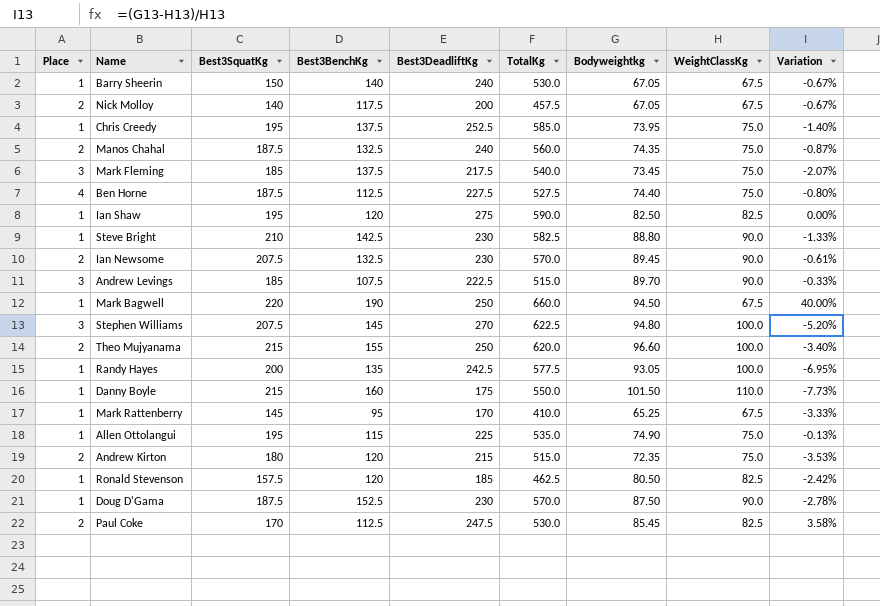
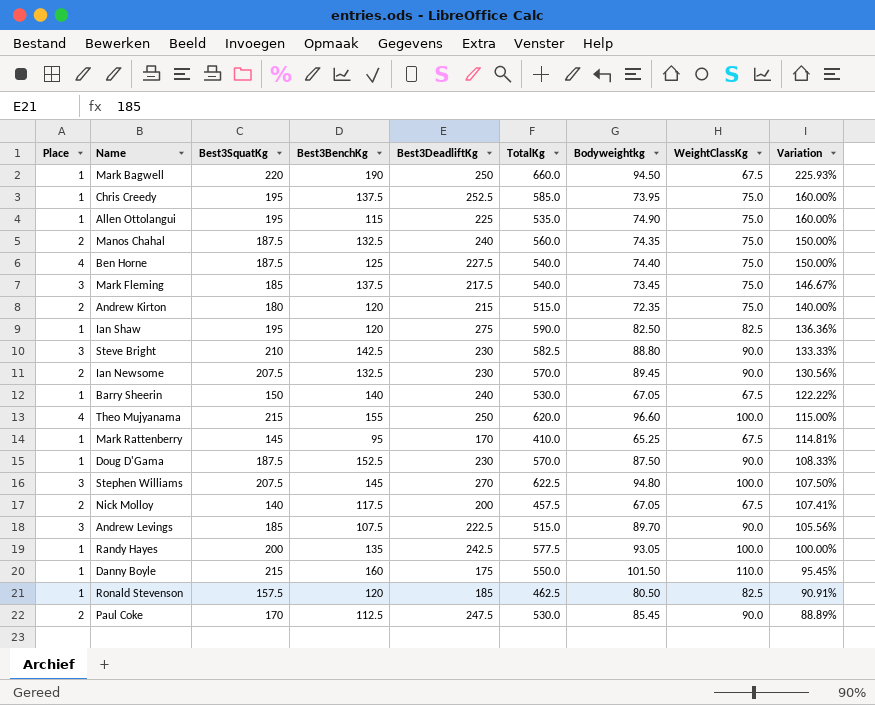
row order: none -> Variation descending
column Variation | formula: ([Bodyweightkg] - [WeightClassKg]) / [WeightClassKg] -> ([Best3SquatKg] - [WeightClassKg]) / [WeightClassKg]
Ben Horne | Best3BenchKg: 112.5 -> 125
Ben Horne | TotalKg: 527.5 -> 540.0
Steve Bright | Place: 1 -> 3
Theo Mujyanama | Place: 2 -> 4
Paul Coke | WeightClassKg: 82.5 -> 90.0

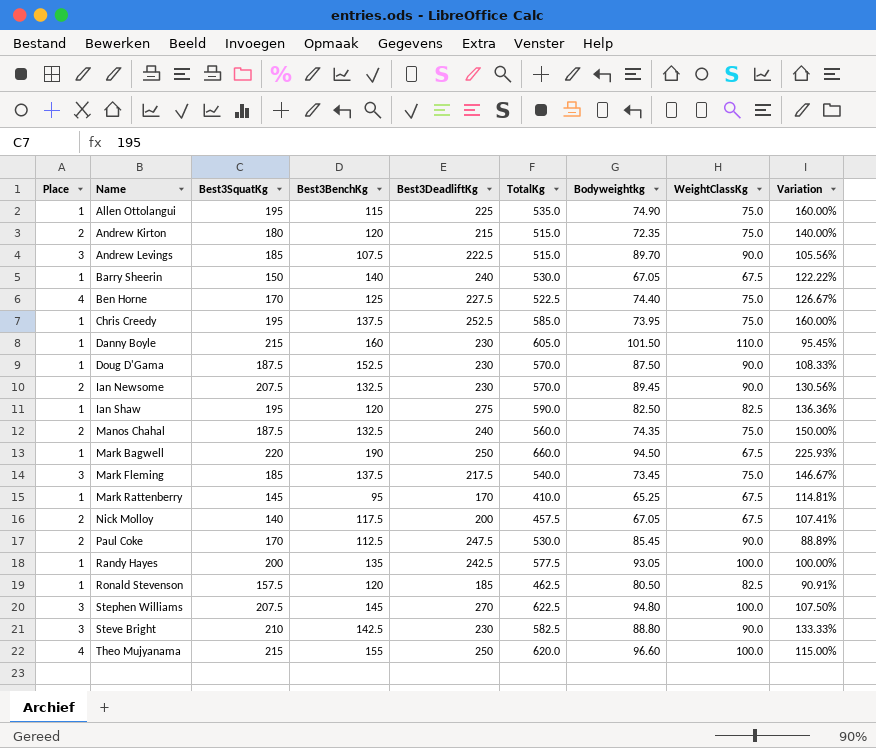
row order: Variation descending -> Name ascending
Ben Horne | Best3SquatKg: 187.5 -> 170
Ben Horne | TotalKg: 540.0 -> 522.5
Ben Horne | Variation: 150.00% -> 126.67%
Danny Boyle | Best3DeadliftKg: 175 -> 230
Danny Boyle | TotalKg: 550.0 -> 605.0

